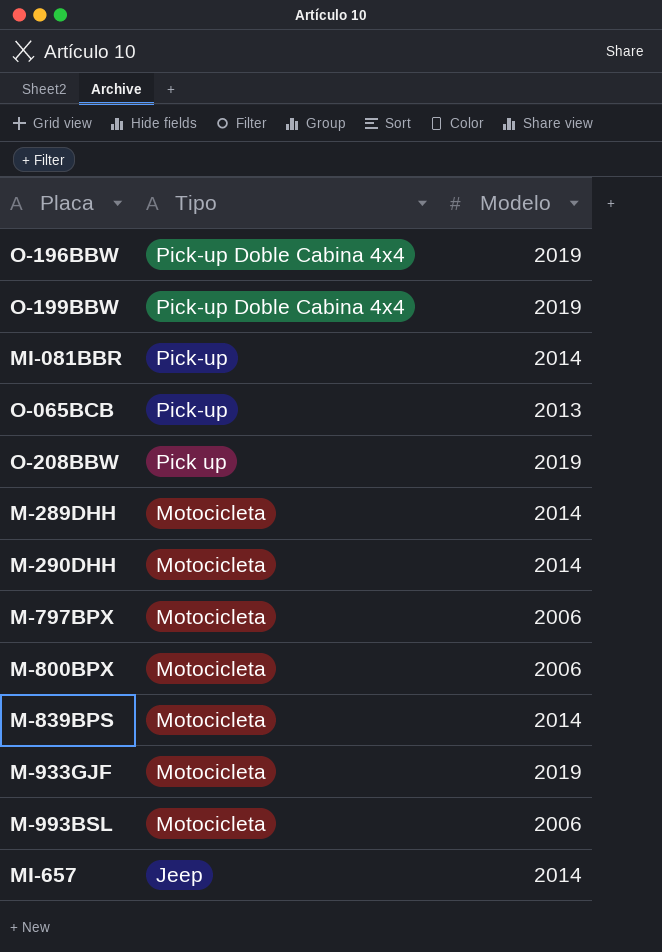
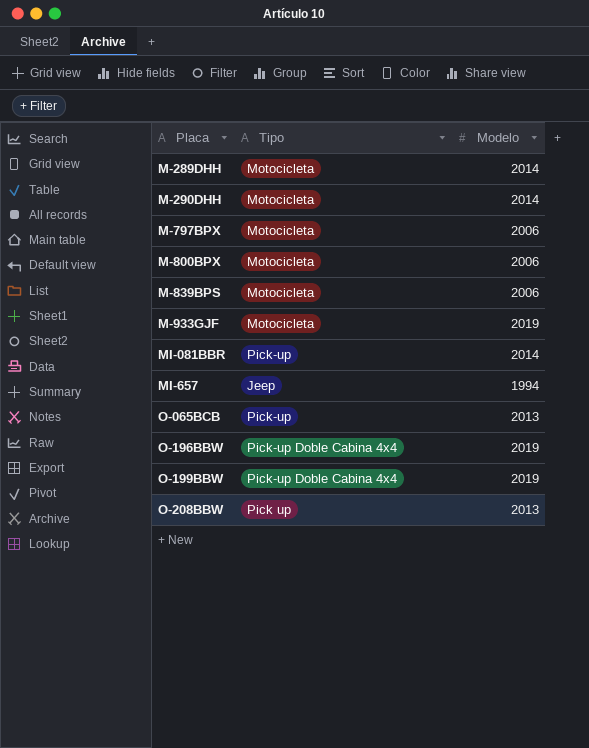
row order: Tipo descending -> Placa ascending
row M-993BSL: Motocicleta | 2006 -> none
M-839BPS | Modelo: 2014 -> 2006
MI-657 | Modelo: 2014 -> 1994
O-208BBW | Modelo: 2019 -> 2013

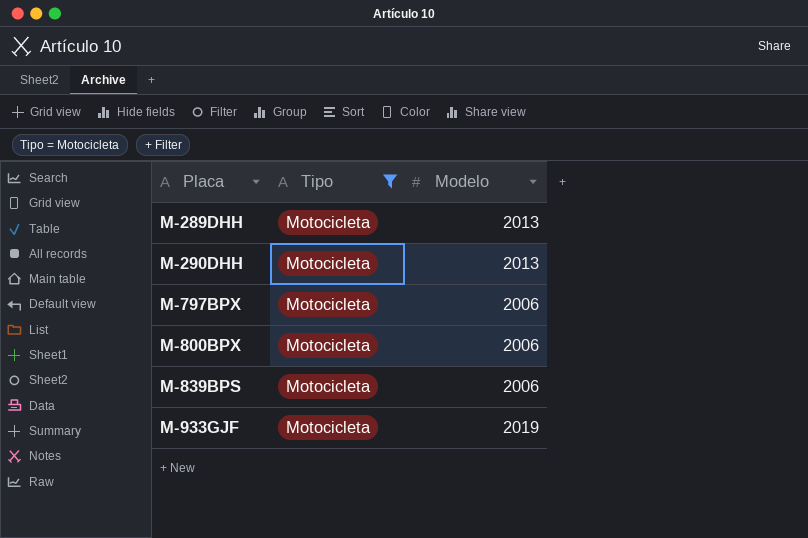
filter: none -> Tipo = Motocicleta
M-289DHH | Modelo: 2014 -> 2013
M-290DHH | Modelo: 2014 -> 2013

